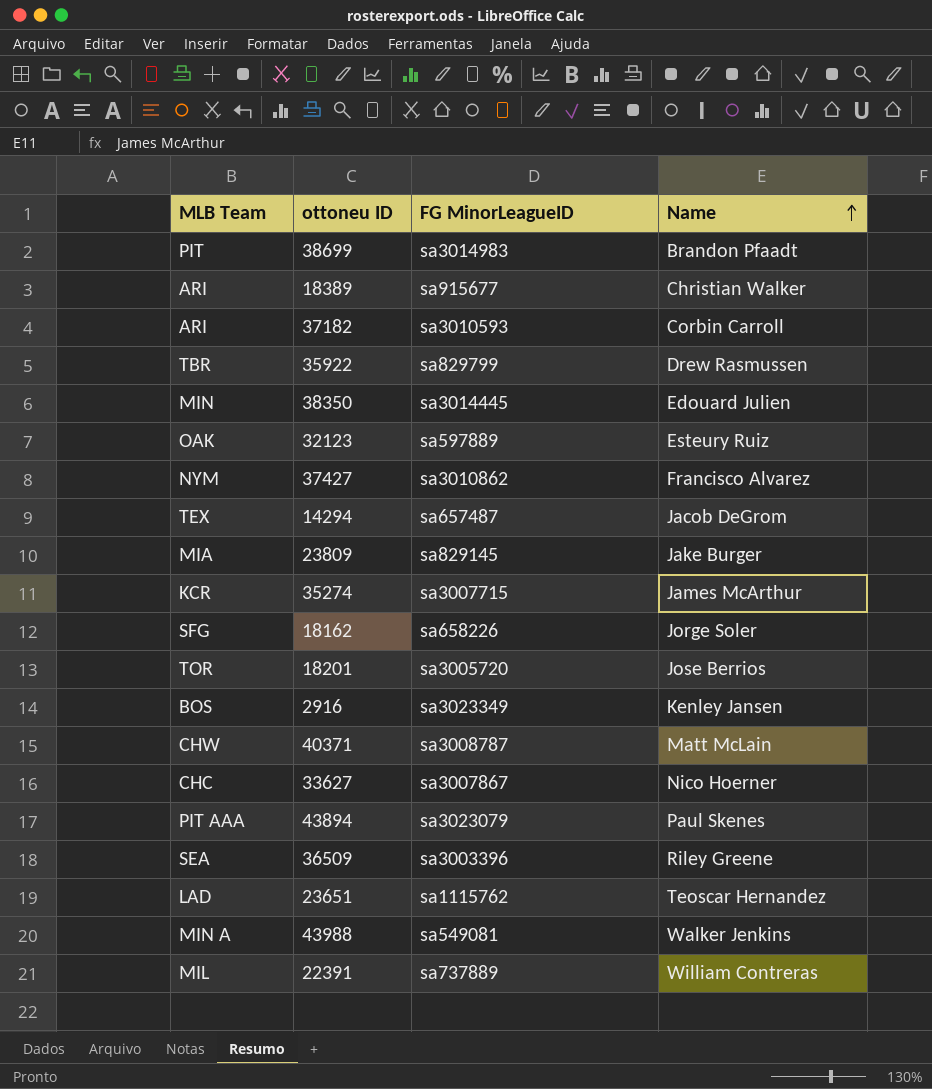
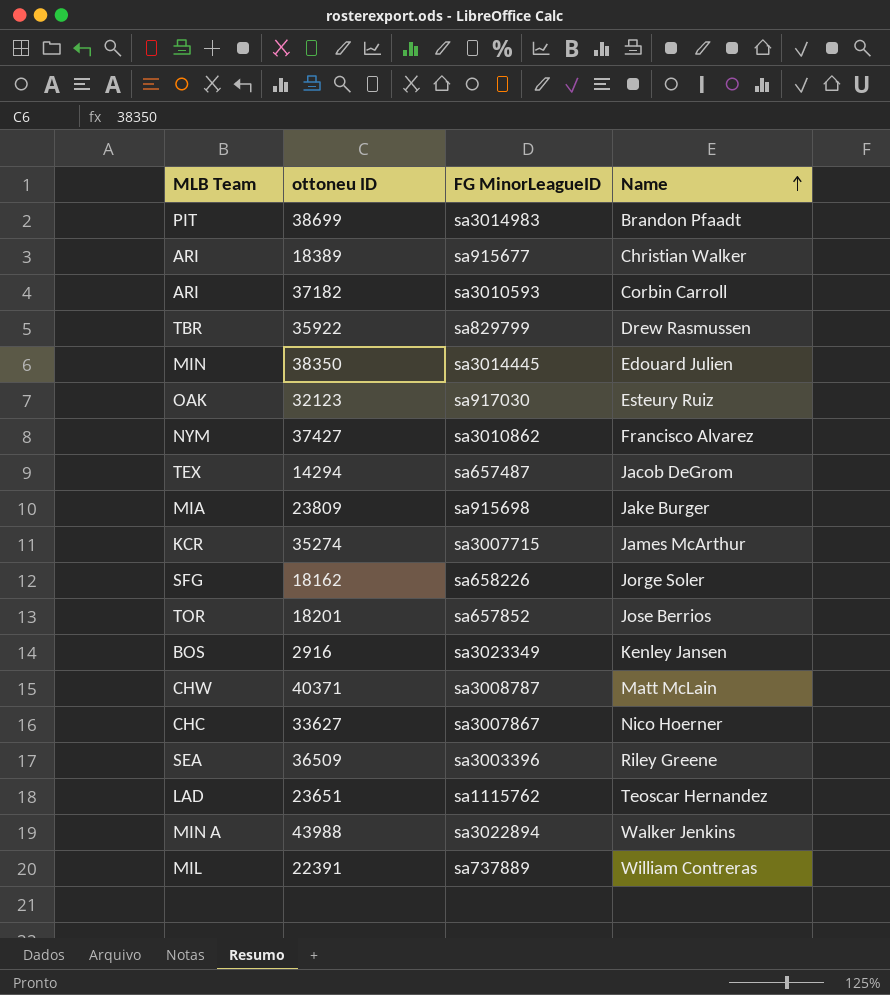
row 43894: PIT AAA | sa3023079 | Paul Skenes -> none
32123 | FG MinorLeagueID: sa597889 -> sa917030
23809 | FG MinorLeagueID: sa829145 -> sa915698
18201 | FG MinorLeagueID: sa3005720 -> sa657852
43988 | FG MinorLeagueID: sa549081 -> sa3022894

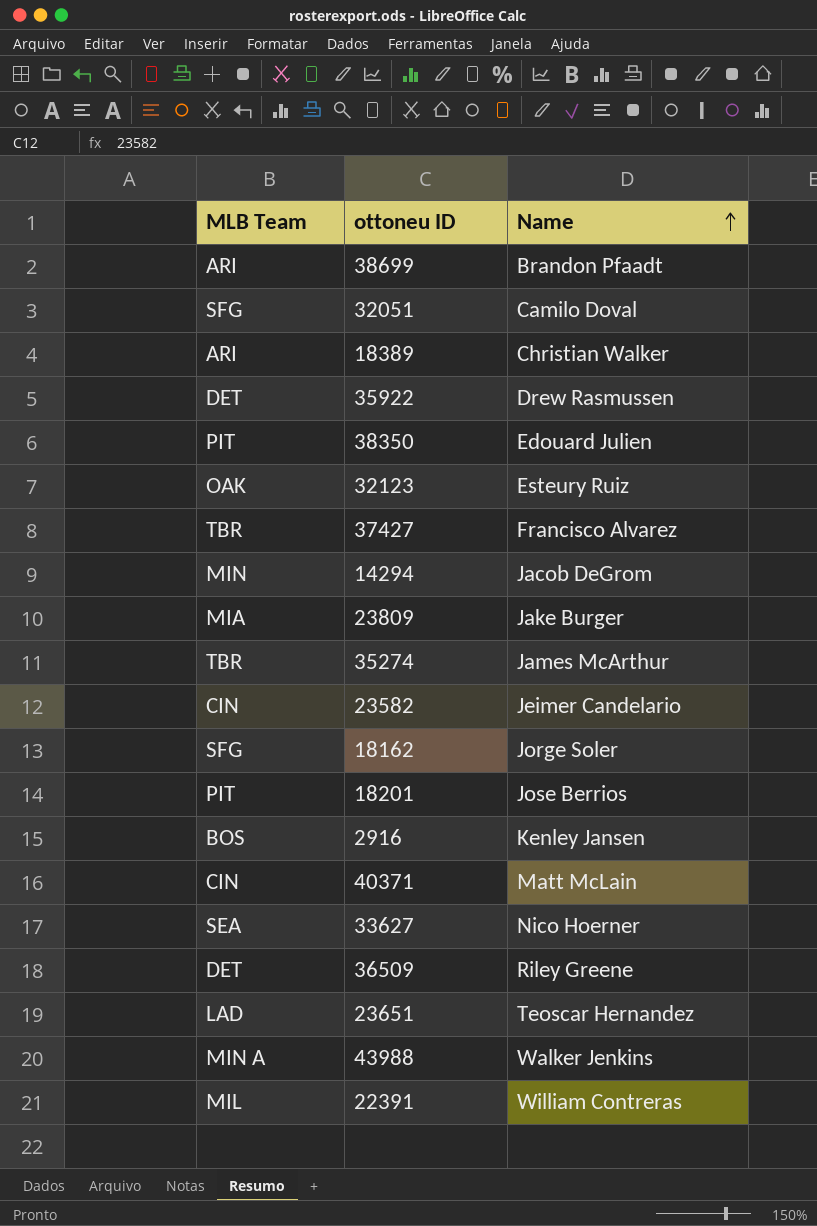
column FG MinorLeagueID | position: 3 -> none
row 37182: ARI | sa3010593 | Corbin Carroll -> none
38699 | MLB Team: PIT -> ARI
row 32051: none -> SFG | Camilo Doval
35922 | MLB Team: TBR -> DET
38350 | MLB Team: MIN -> PIT
37427 | MLB Team: NYM -> TBR
14294 | MLB Team: TEX -> MIN
35274 | MLB Team: KCR -> TBR
row 23582: none -> CIN | Jeimer Candelario
18201 | MLB Team: TOR -> PIT
40371 | MLB Team: CHW -> CIN
33627 | MLB Team: CHC -> SEA
36509 | MLB Team: SEA -> DET

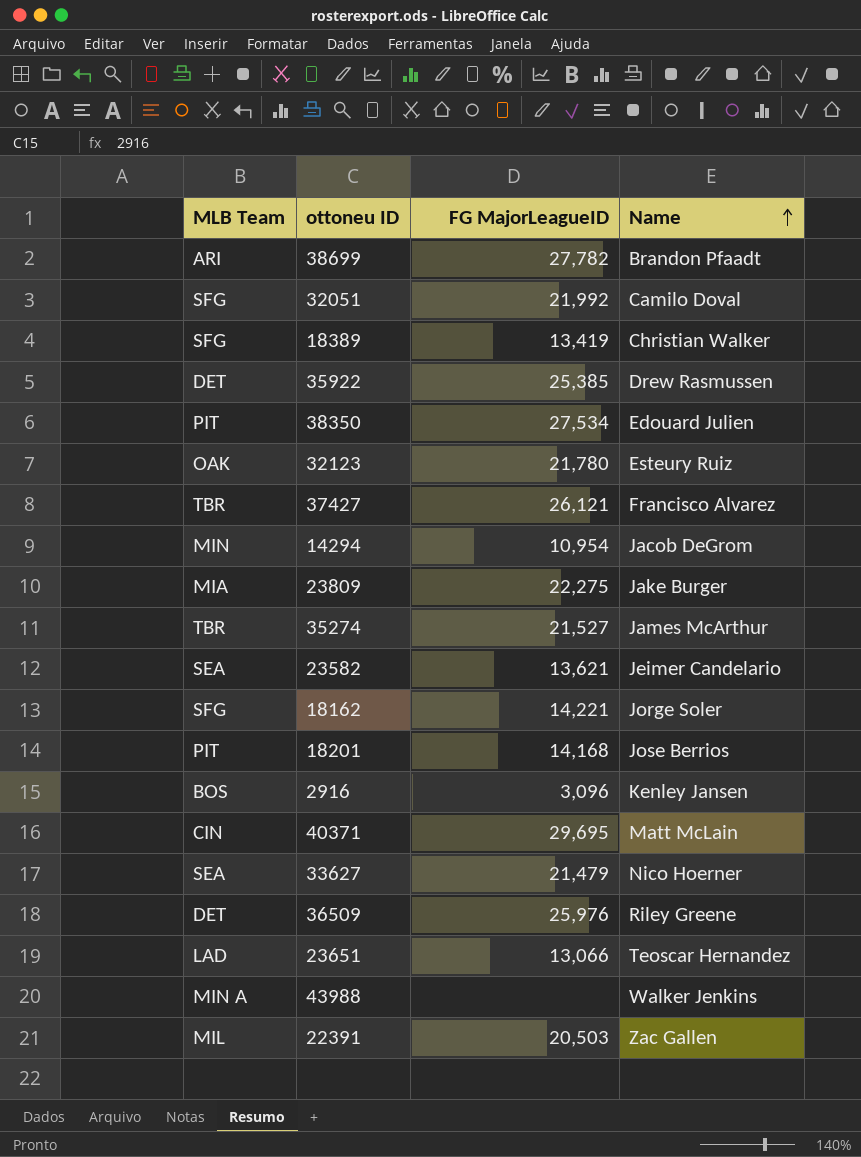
column FG MajorLeagueID | position: none -> 3
18389 | MLB Team: ARI -> SFG
23582 | MLB Team: CIN -> SEA
22391 | Name: William Contreras -> Zac Gallen

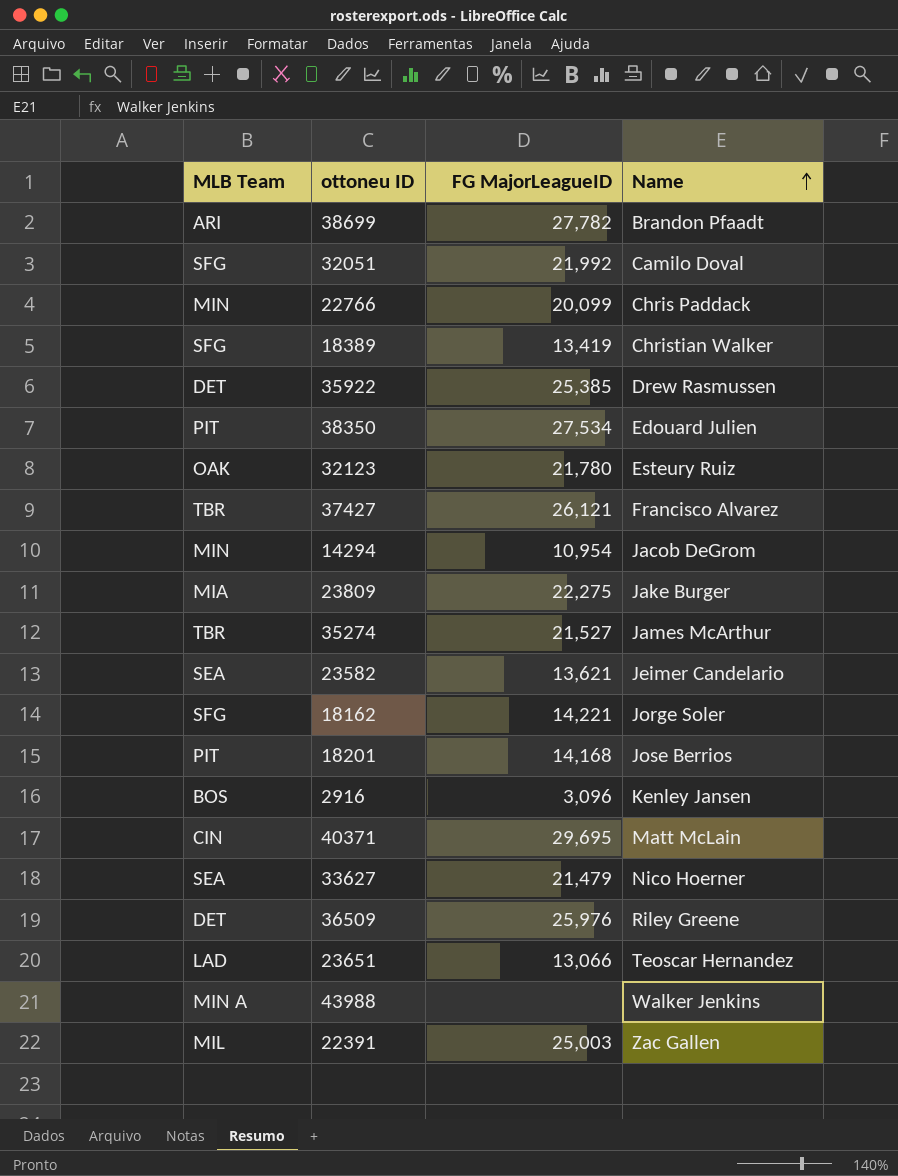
row 22766: none -> MIN | 20,099 | Chris Paddack
22391 | FG MajorLeagueID: 20,503 -> 25,003

